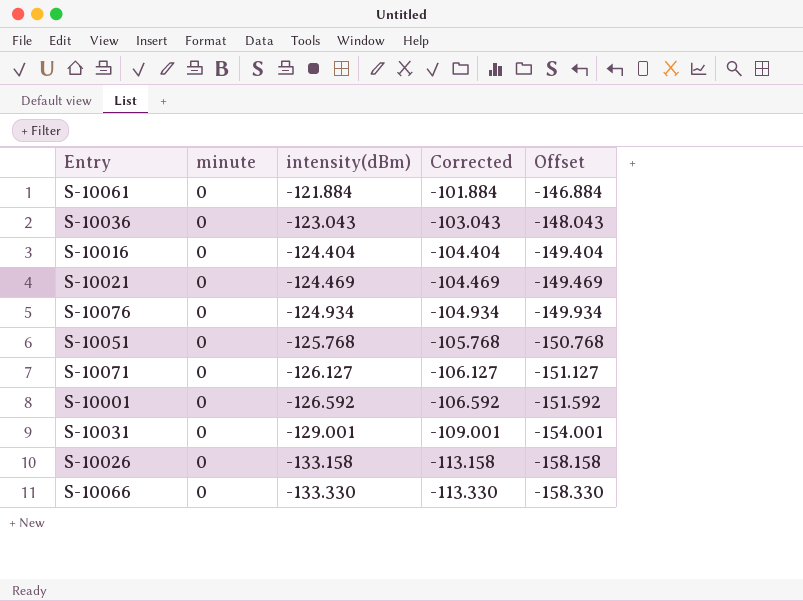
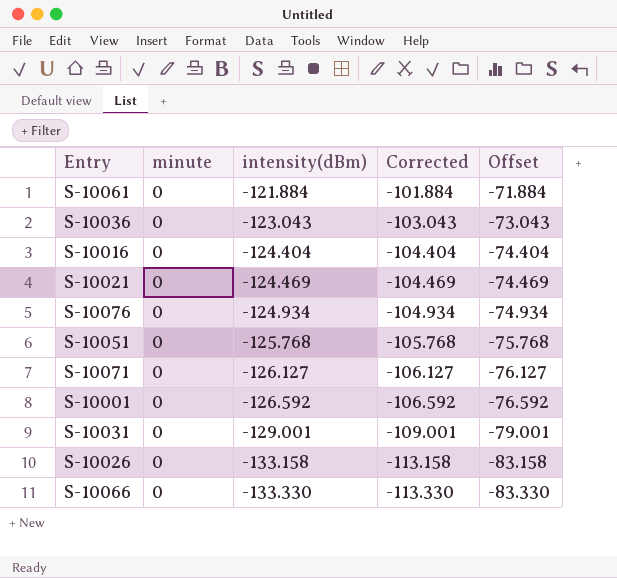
column Offset | formula: [intensity(dBm)] - 25 -> [intensity(dBm)] + 50

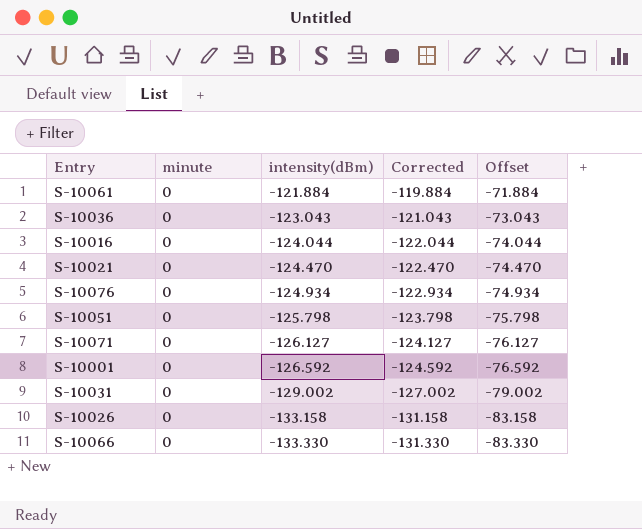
column Corrected | formula: [intensity(dBm)] + 20 -> [intensity(dBm)] + 2
S-10016 | intensity(dBm): -124.404 -> -124.044
S-10016 | Offset: -74.404 -> -74.044
S-10021 | intensity(dBm): -124.469 -> -124.470
S-10021 | Offset: -74.469 -> -74.470
S-10051 | intensity(dBm): -125.768 -> -125.798
S-10051 | Offset: -75.768 -> -75.798
S-10031 | intensity(dBm): -129.001 -> -129.002
S-10031 | Offset: -79.001 -> -79.002

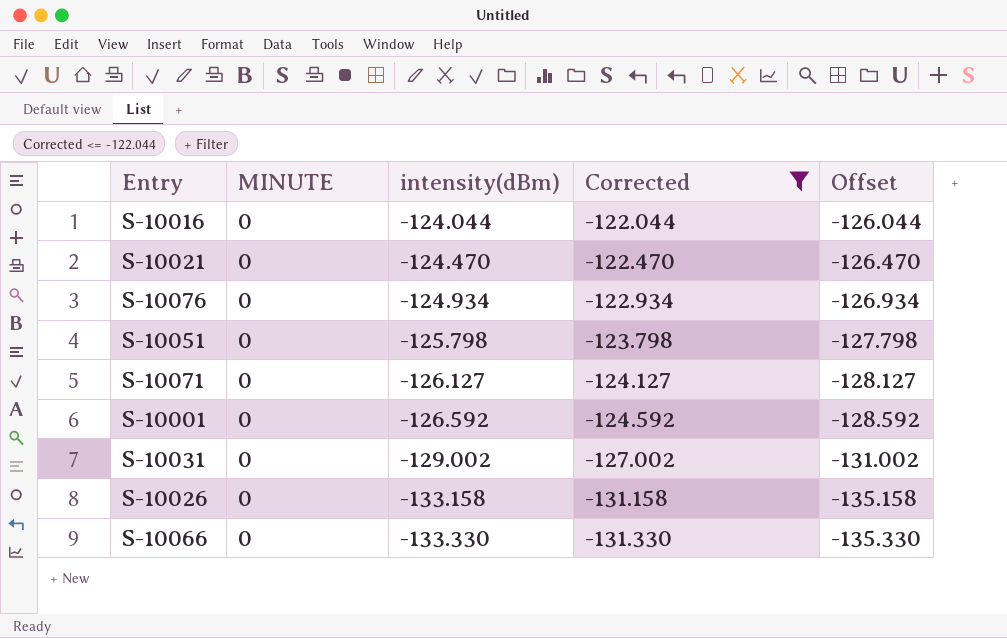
filter: none -> Corrected <= -122.044
column name: minute -> MINUTE
column Offset | formula: [intensity(dBm)] + 50 -> [intensity(dBm)] - 2

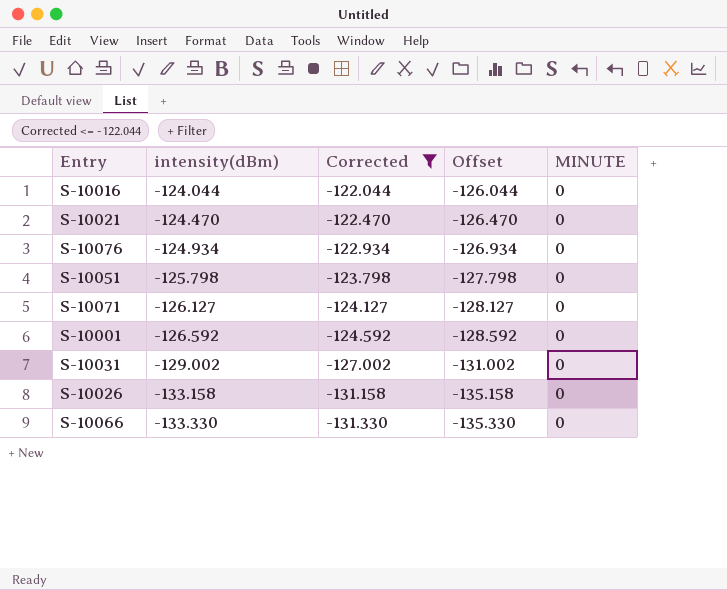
column MINUTE | position: 2 -> 5

